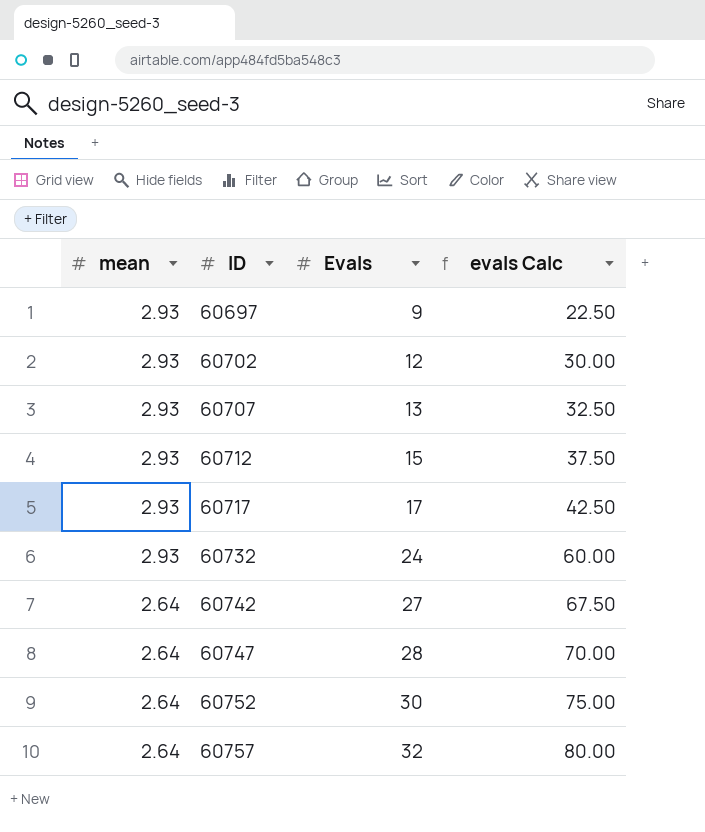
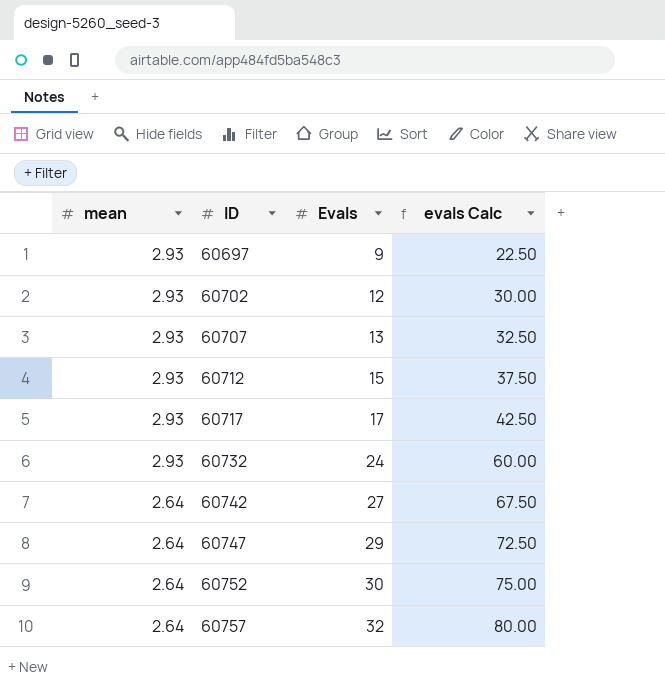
60747 | Evals: 28 -> 29
60747 | evals Calc: 70.00 -> 72.50

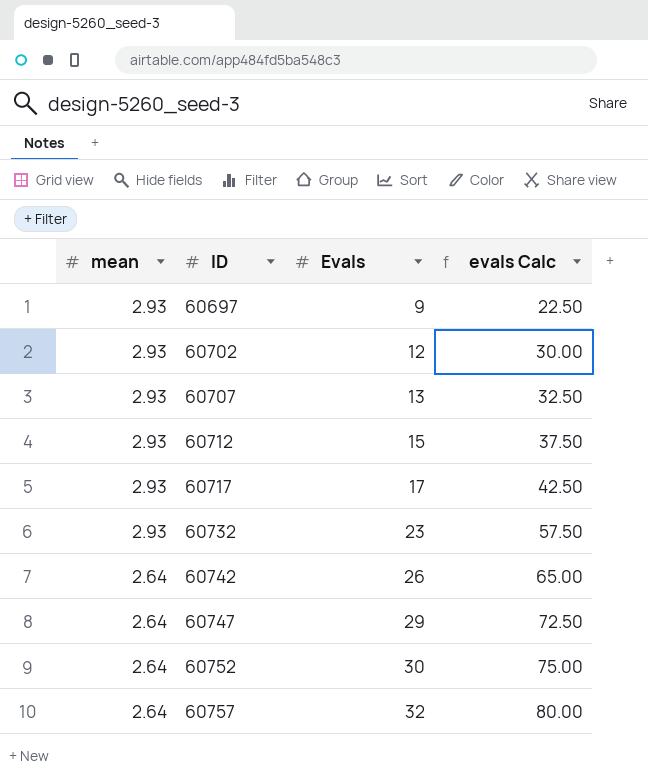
60732 | Evals: 24 -> 23
60732 | evals Calc: 60.00 -> 57.50
60742 | Evals: 27 -> 26
60742 | evals Calc: 67.50 -> 65.00

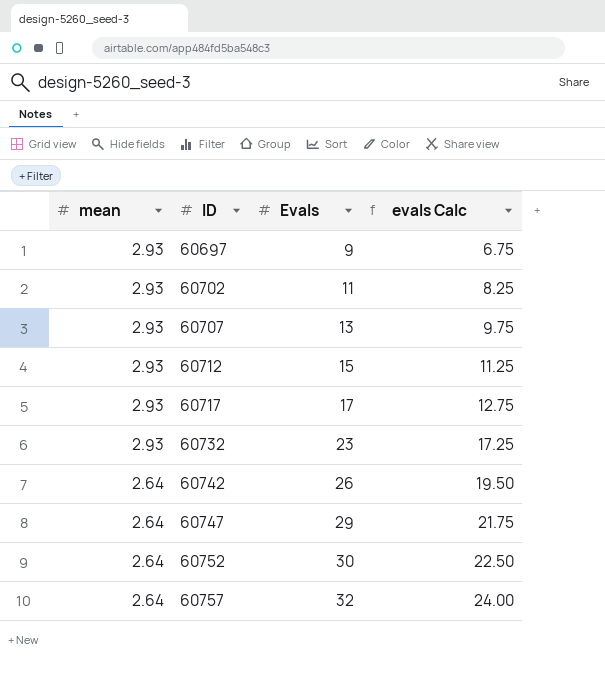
column evals Calc | formula: [Evals] * 2.5 -> [Evals] * 0.75
60702 | Evals: 12 -> 11

